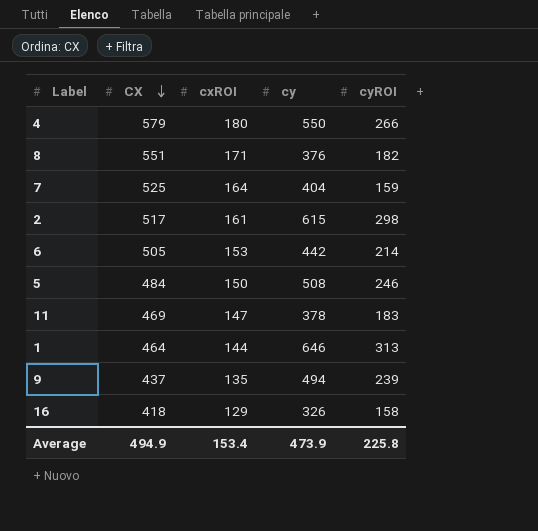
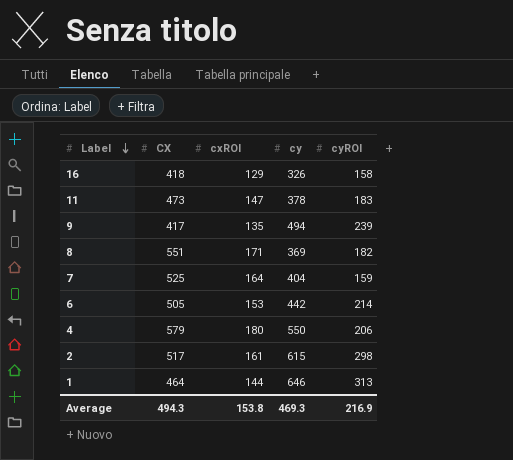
row order: CX descending -> Label descending
row 5: 484 | 150 | 508 | 246 -> none
11 | CX: 469 -> 473
9 | CX: 437 -> 417
8 | cy: 376 -> 369
4 | cyROI: 266 -> 206
Average | CX: 494.9 -> 494.3
Average | cxROI: 153.4 -> 153.8
Average | cy: 473.9 -> 469.3
Average | cyROI: 225.8 -> 216.9

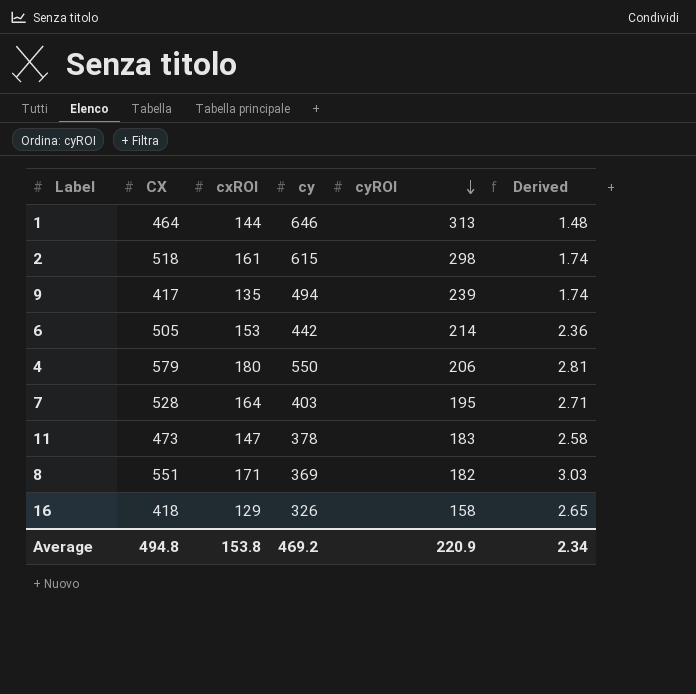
row order: Label descending -> cyROI descending
column Derived | formula: none -> [CX] / [cyROI]
2 | CX: 517 -> 518
7 | CX: 525 -> 528
7 | cy: 404 -> 403
7 | cyROI: 159 -> 195
Average | CX: 494.3 -> 494.8
Average | cy: 469.3 -> 469.2
Average | cyROI: 216.9 -> 220.9

